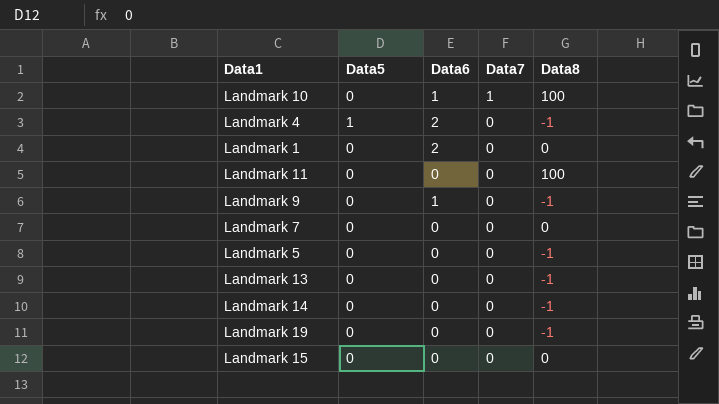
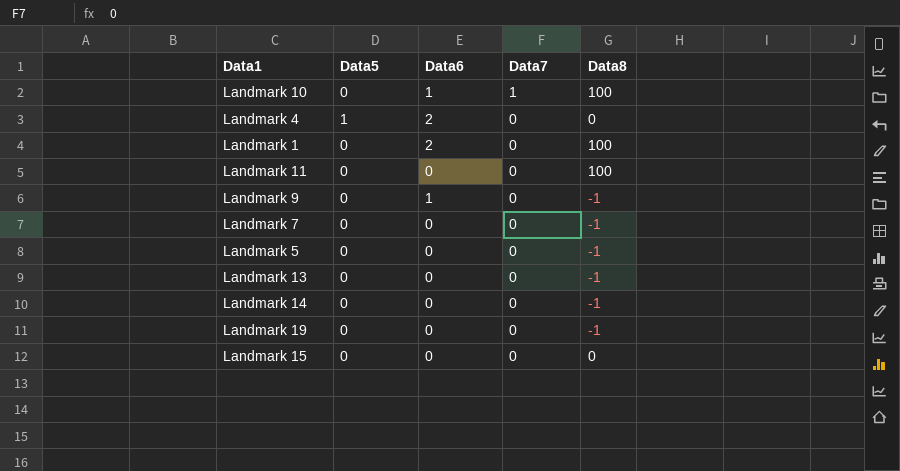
Landmark 4 | Data8: -1 -> 0
Landmark 1 | Data8: 0 -> 100
Landmark 7 | Data8: 0 -> -1

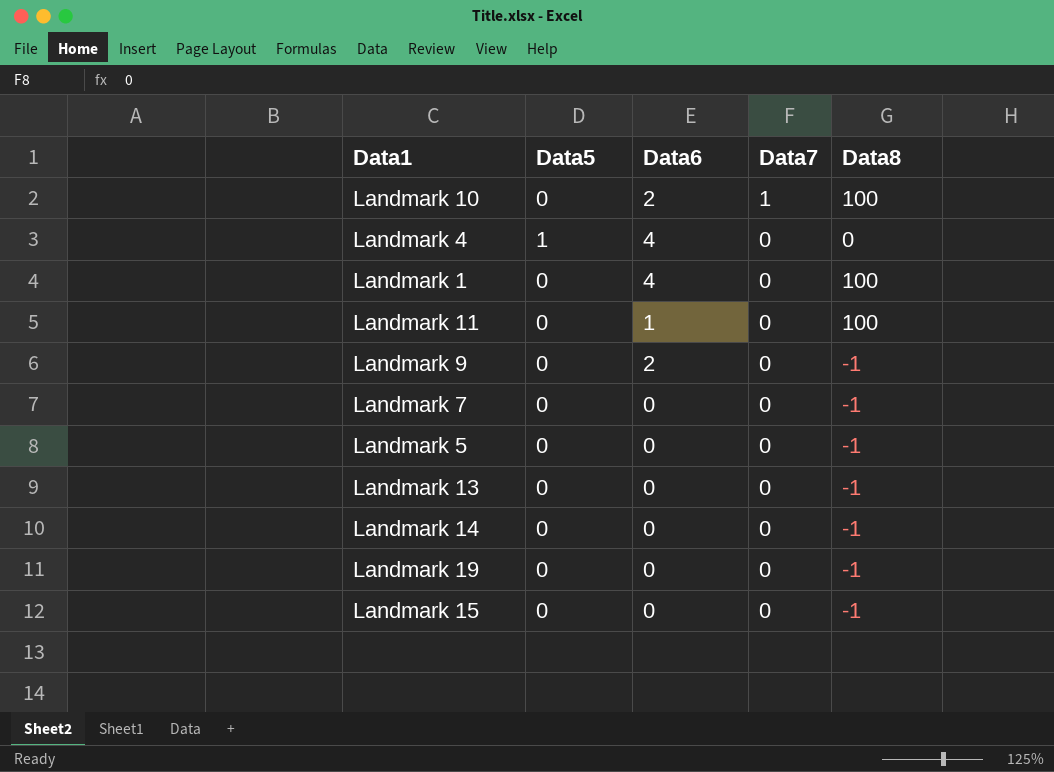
Landmark 10 | Data6: 1 -> 2
Landmark 4 | Data6: 2 -> 4
Landmark 1 | Data6: 2 -> 4
Landmark 11 | Data6: 0 -> 1
Landmark 9 | Data6: 1 -> 2
Landmark 15 | Data8: 0 -> -1

